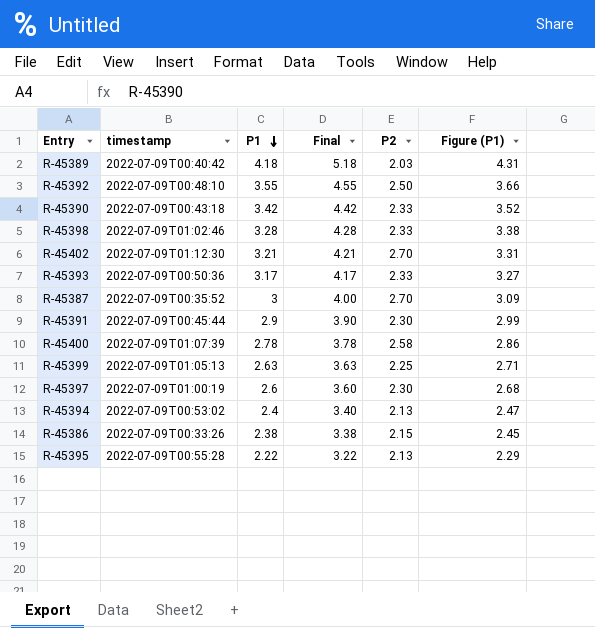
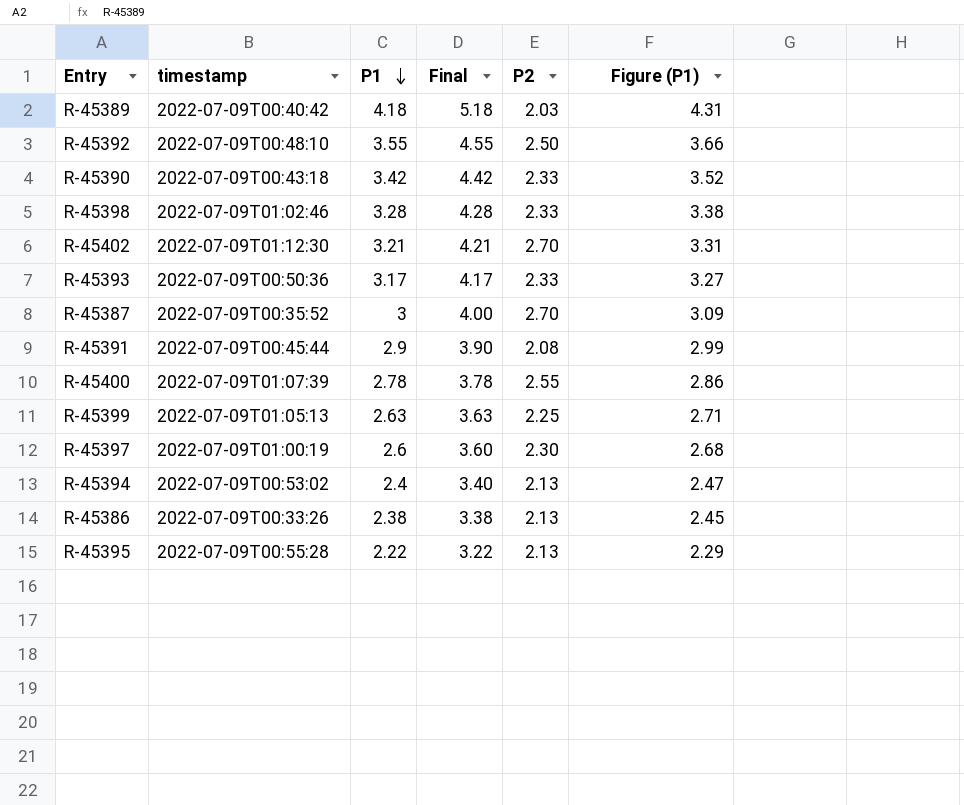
R-45391 | P2: 2.30 -> 2.08
R-45400 | P2: 2.58 -> 2.55
R-45386 | P2: 2.15 -> 2.13

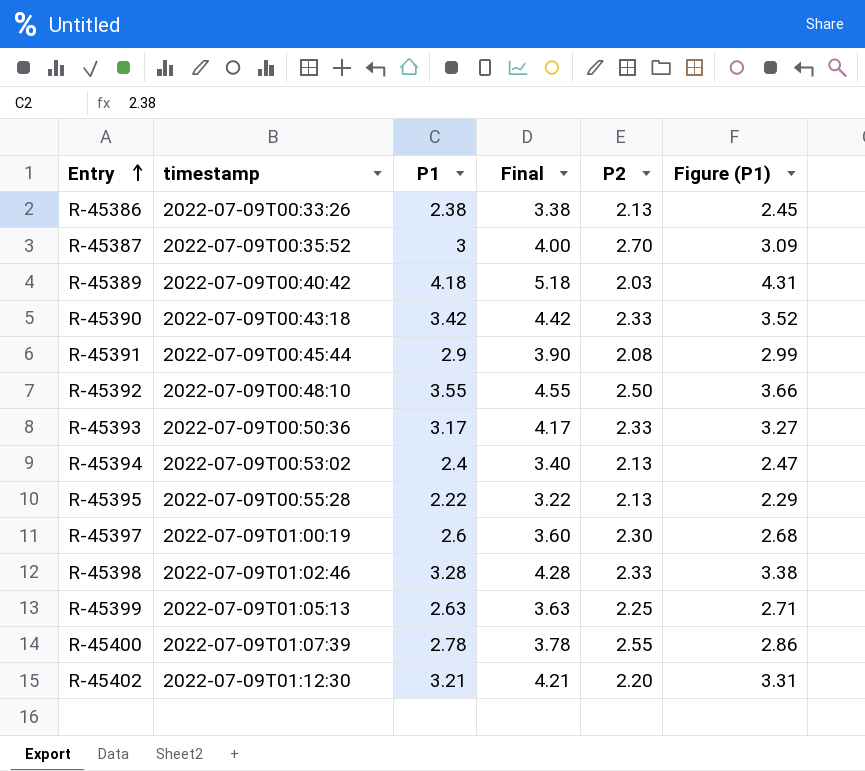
row order: P1 descending -> Entry ascending
R-45402 | P2: 2.70 -> 2.20

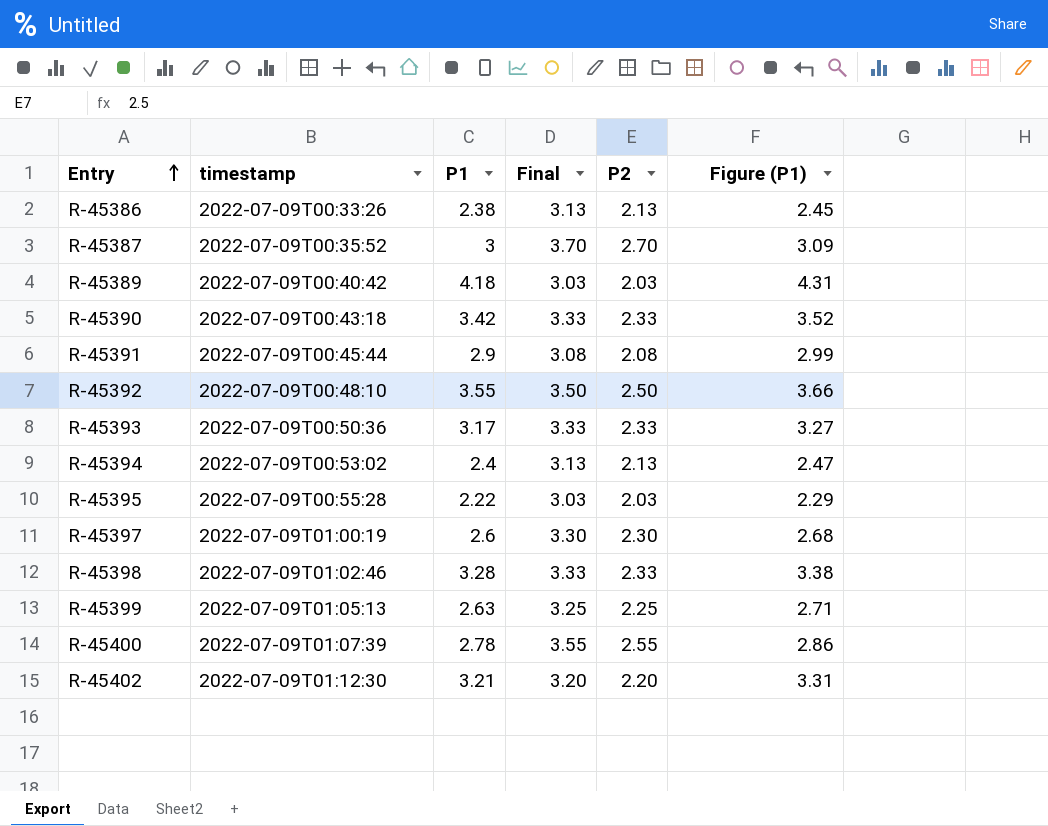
column Final | formula: [P1] + 1 -> [P2] + 1
R-45395 | P2: 2.13 -> 2.03

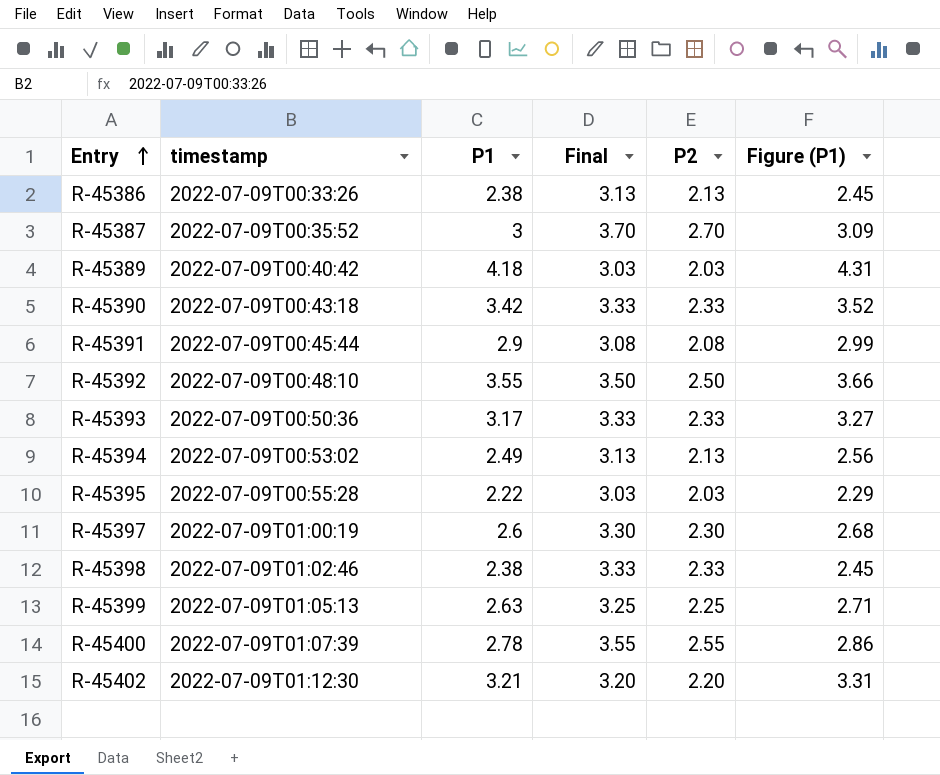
R-45394 | P1: 2.4 -> 2.49
R-45394 | Figure (P1): 2.47 -> 2.56
R-45398 | P1: 3.28 -> 2.38
R-45398 | Figure (P1): 3.38 -> 2.45

